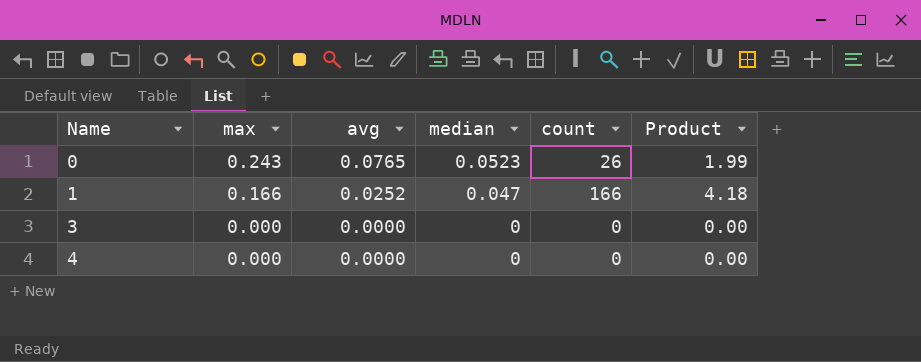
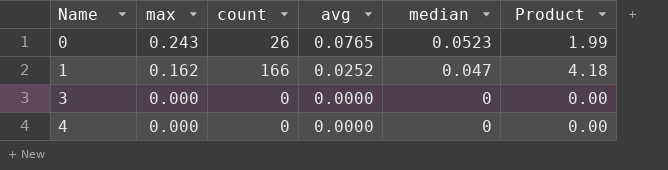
column count | position: 5 -> 3
1 | max: 0.166 -> 0.162

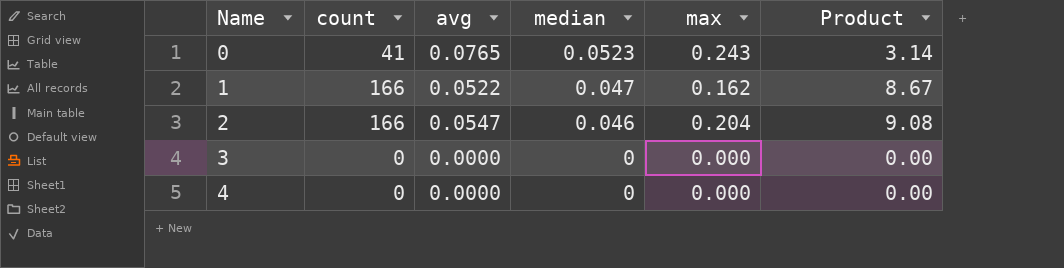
column max | position: 2 -> 5
0 | count: 26 -> 41
0 | Product: 1.99 -> 3.14
1 | avg: 0.0252 -> 0.0522
1 | Product: 4.18 -> 8.67
row 2: none -> 166 | 0.0547 | 0.046 | 0.204 | 9.08

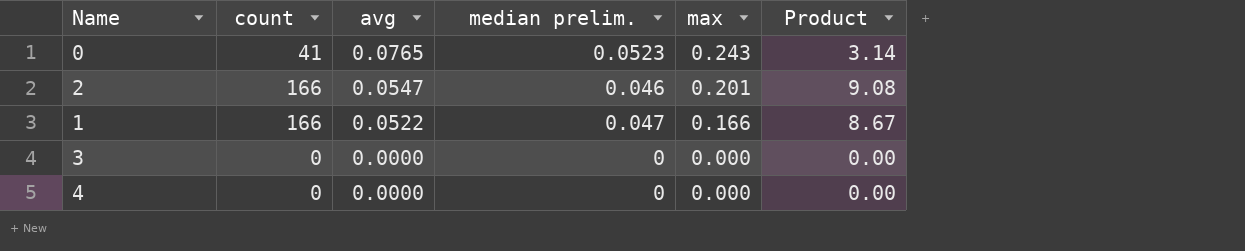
row order: Name ascending -> avg descending
column name: median -> median prelim.
2 | max: 0.204 -> 0.201
1 | max: 0.162 -> 0.166

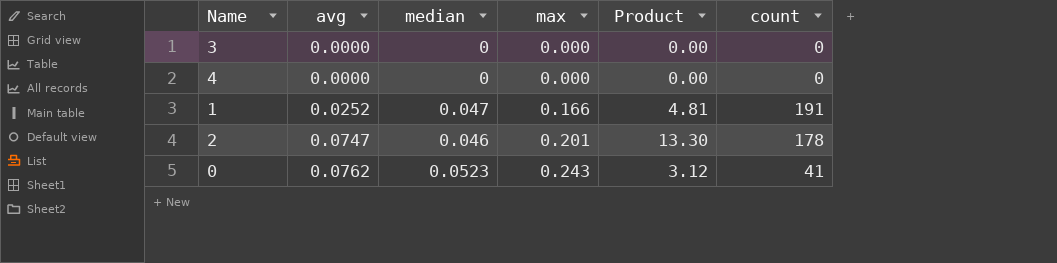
row order: avg descending -> avg ascending
column name: median prelim. -> median
column count | position: 2 -> 6
1 | avg: 0.0522 -> 0.0252
1 | Product: 8.67 -> 4.81
1 | count: 166 -> 191
2 | avg: 0.0547 -> 0.0747
2 | Product: 9.08 -> 13.30
2 | count: 166 -> 178
0 | avg: 0.0765 -> 0.0762
0 | Product: 3.14 -> 3.12

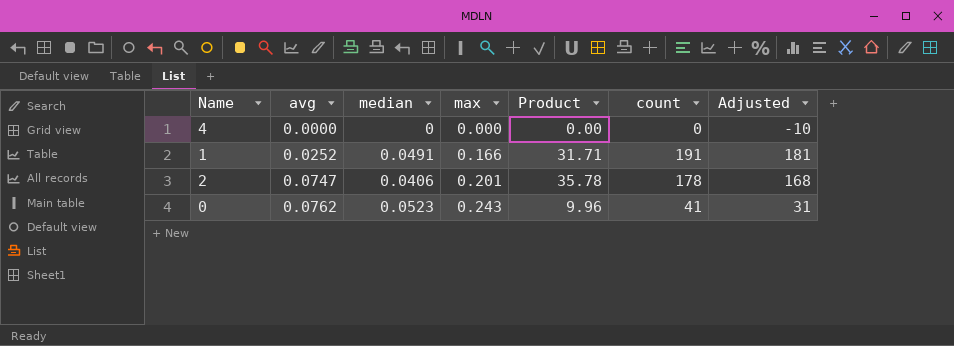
column Product | formula: [avg] * [count] -> [max] * [count]
column Adjusted | formula: none -> [count] - 10
row 3: 0.0000 | 0 | 0.000 | 0.00 | 0 -> none
1 | median: 0.047 -> 0.0491
2 | median: 0.046 -> 0.0406

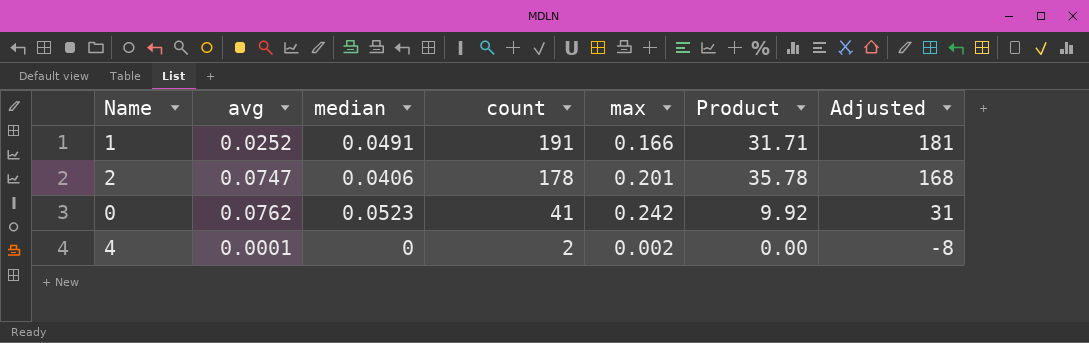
row order: avg ascending -> count descending
column count | position: 6 -> 4
0 | max: 0.243 -> 0.242
0 | Product: 9.96 -> 9.92
4 | avg: 0.0000 -> 0.0001
4 | count: 0 -> 2
4 | max: 0.000 -> 0.002
4 | Adjusted: -10 -> -8

